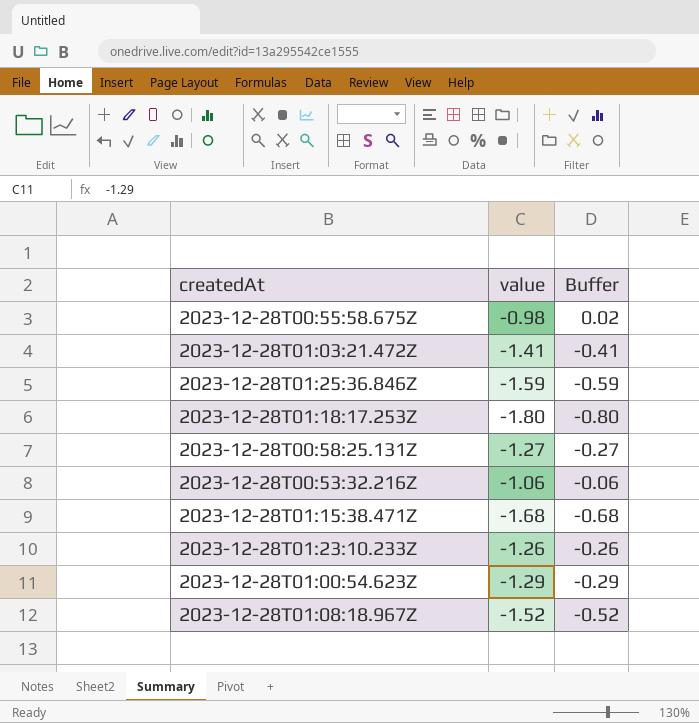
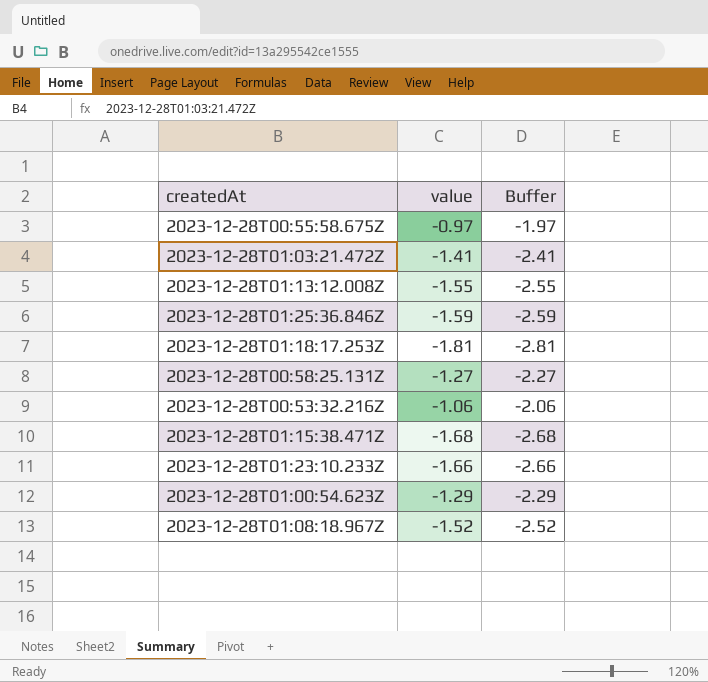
column Buffer | formula: [value] + 1 -> [value] - 1
2023-12-28T00:55:58.675Z | value: -0.98 -> -0.97
row 2023-12-28T01:13:12.008Z: none -> -1.55 | -2.55
2023-12-28T01:18:17.253Z | value: -1.80 -> -1.81
2023-12-28T01:23:10.233Z | value: -1.26 -> -1.66

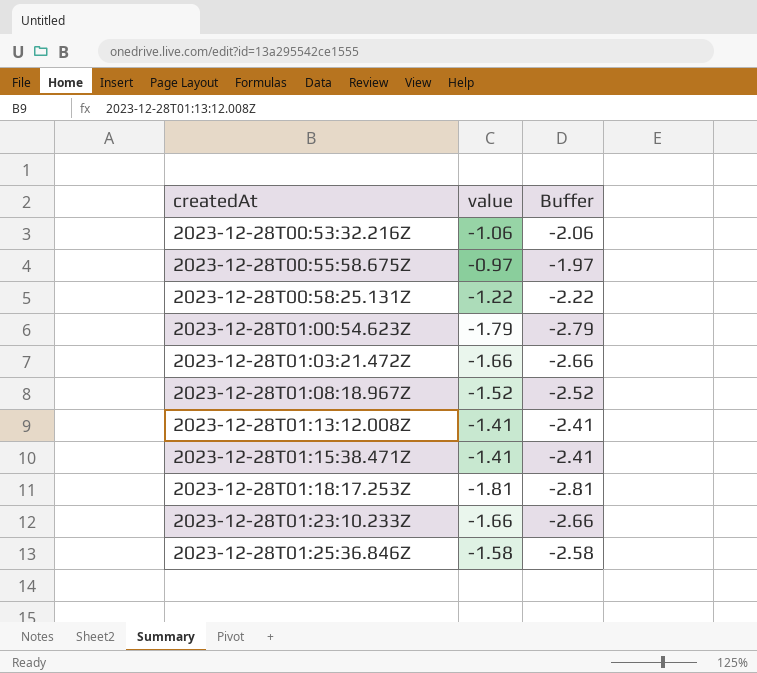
row order: none -> createdAt ascending
2023-12-28T00:58:25.131Z | value: -1.27 -> -1.22
2023-12-28T00:58:25.131Z | Buffer: -2.27 -> -2.22
2023-12-28T01:00:54.623Z | value: -1.29 -> -1.79
2023-12-28T01:00:54.623Z | Buffer: -2.29 -> -2.79
2023-12-28T01:03:21.472Z | value: -1.41 -> -1.66
2023-12-28T01:03:21.472Z | Buffer: -2.41 -> -2.66
2023-12-28T01:13:12.008Z | value: -1.55 -> -1.41
2023-12-28T01:13:12.008Z | Buffer: -2.55 -> -2.41
2023-12-28T01:15:38.471Z | value: -1.68 -> -1.41
2023-12-28T01:15:38.471Z | Buffer: -2.68 -> -2.41
2023-12-28T01:25:36.846Z | value: -1.59 -> -1.58
2023-12-28T01:25:36.846Z | Buffer: -2.59 -> -2.58

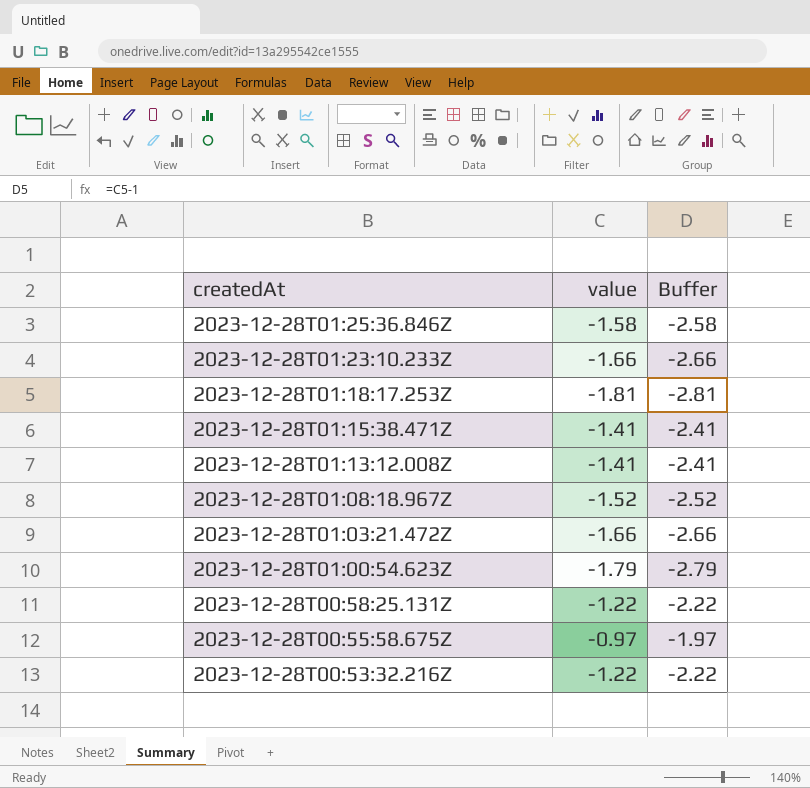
row order: createdAt ascending -> createdAt descending
2023-12-28T00:53:32.216Z | value: -1.06 -> -1.22
2023-12-28T00:53:32.216Z | Buffer: -2.06 -> -2.22

